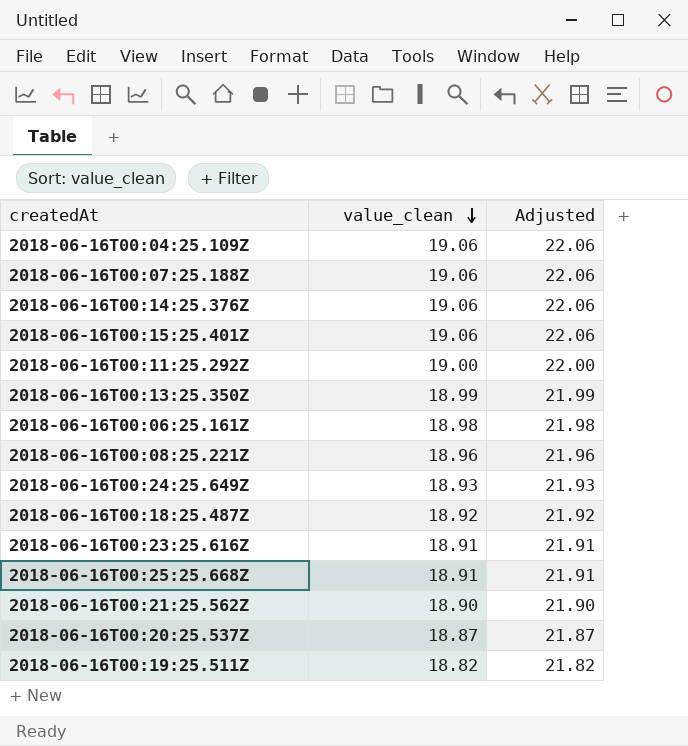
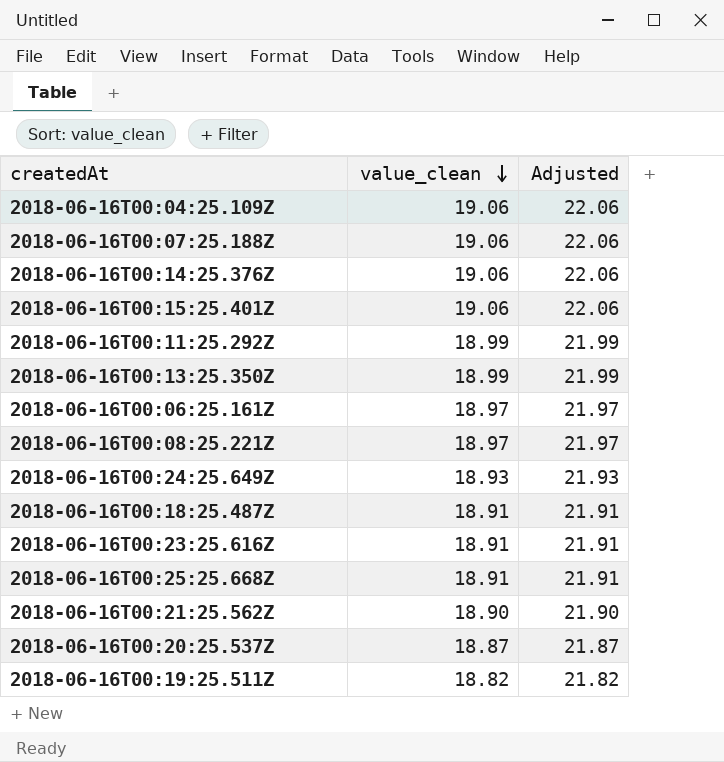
2018-06-16T00:11:25.292Z | value_clean: 19.00 -> 18.99
2018-06-16T00:11:25.292Z | Adjusted: 22.00 -> 21.99
2018-06-16T00:06:25.161Z | value_clean: 18.98 -> 18.97
2018-06-16T00:06:25.161Z | Adjusted: 21.98 -> 21.97
2018-06-16T00:08:25.221Z | value_clean: 18.96 -> 18.97
2018-06-16T00:08:25.221Z | Adjusted: 21.96 -> 21.97
2018-06-16T00:18:25.487Z | value_clean: 18.92 -> 18.91
2018-06-16T00:18:25.487Z | Adjusted: 21.92 -> 21.91

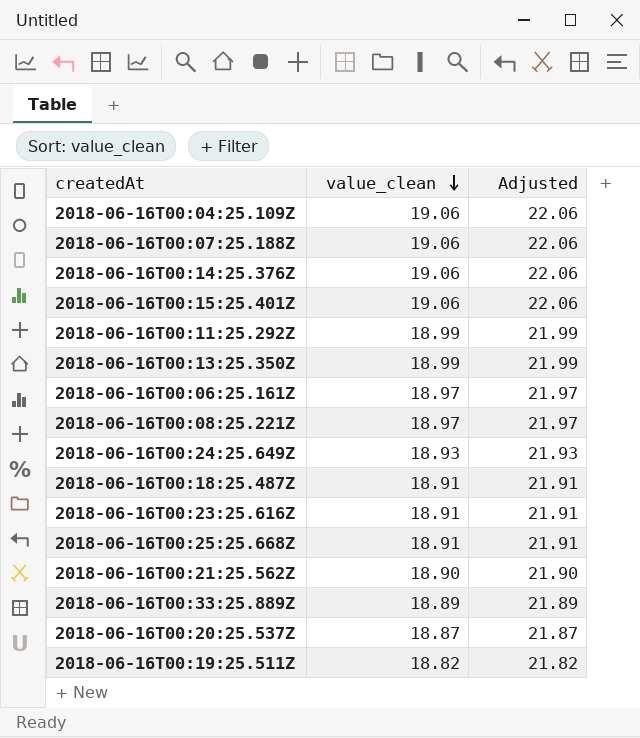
row 2018-06-16T00:33:25.889Z: none -> 18.89 | 21.89

